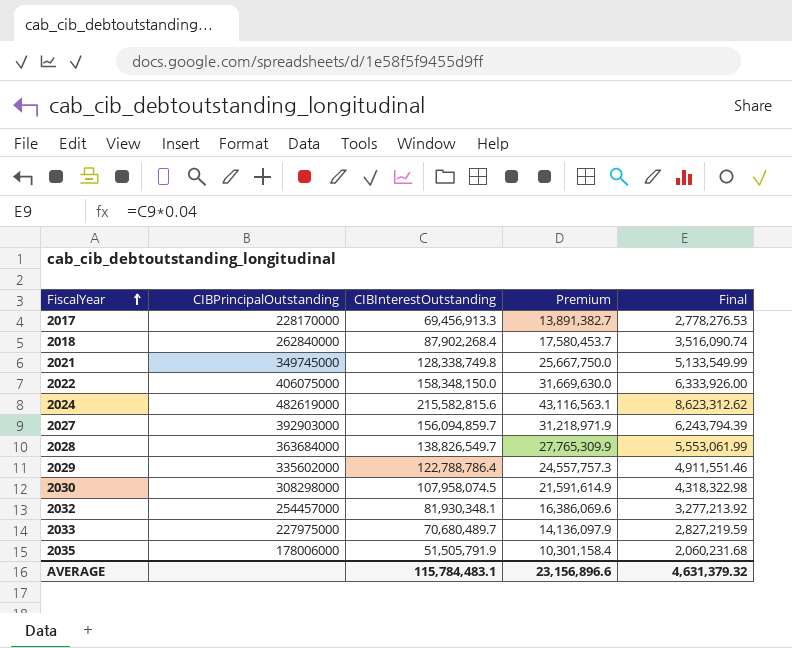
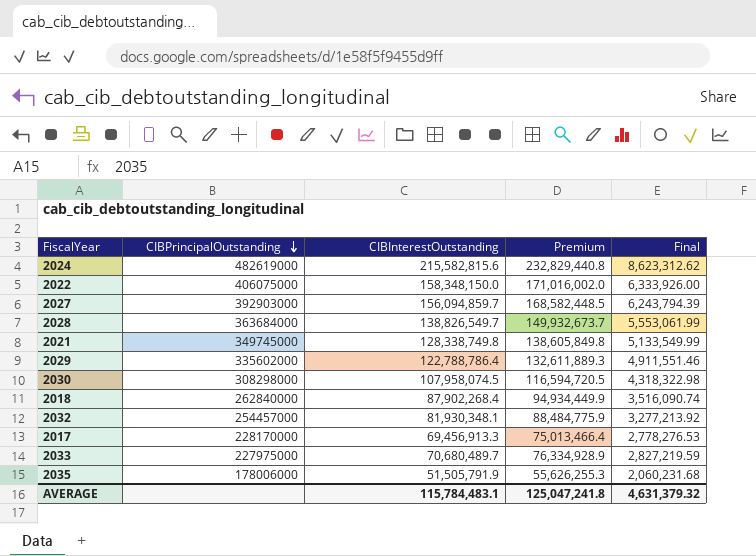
row order: FiscalYear ascending -> CIBPrincipalOutstanding descending
column Premium | formula: [CIBInterestOutstanding] * 0.2 -> [CIBInterestOutstanding] * 1.08
AVERAGE | Premium: 23,156,896.6 -> 125,047,241.8

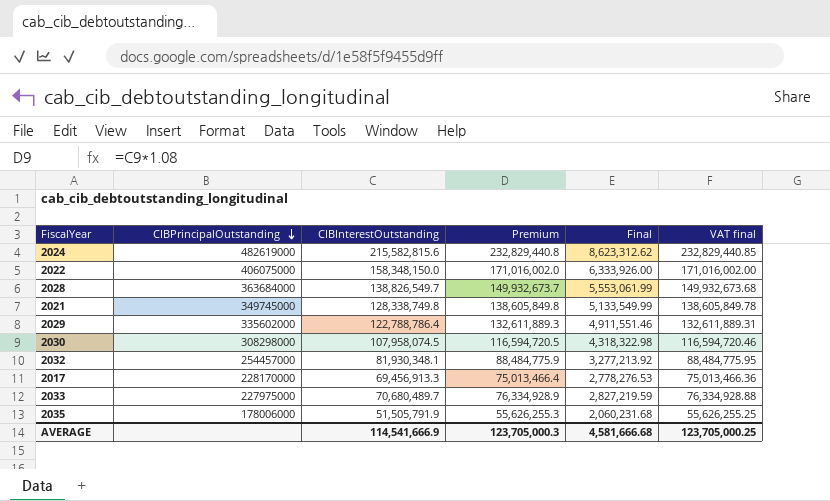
column VAT final | formula: none -> [CIBInterestOutstanding] * 1.08
row 2027: 392903000 | 156,094,859.7 | 168,582,448.5 | 6,243,794.39 -> none
row 2018: 262840000 | 87,902,268.4 | 94,934,449.9 | 3,516,090.74 -> none
AVERAGE | CIBInterestOutstanding: 115,784,483.1 -> 114,541,666.9
AVERAGE | Premium: 125,047,241.8 -> 123,705,000.3
AVERAGE | Final: 4,631,379.32 -> 4,581,666.68

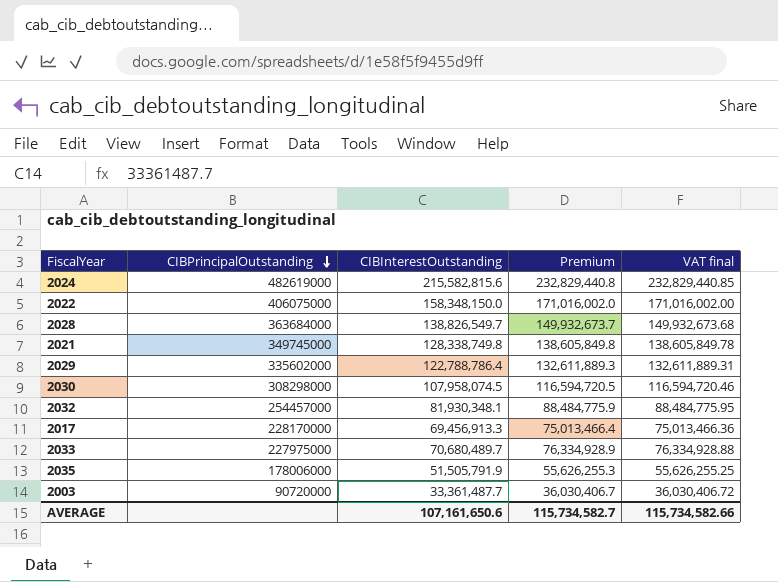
column Final | formula: [CIBInterestOutstanding] * 0.04 -> none
row 2003: none -> 90720000 | 33,361,487.7 | 36,030,406.7 | 36,030,406.72
AVERAGE | CIBInterestOutstanding: 114,541,666.9 -> 107,161,650.6
AVERAGE | Premium: 123,705,000.3 -> 115,734,582.7
AVERAGE | VAT final: 123,705,000.25 -> 115,734,582.66

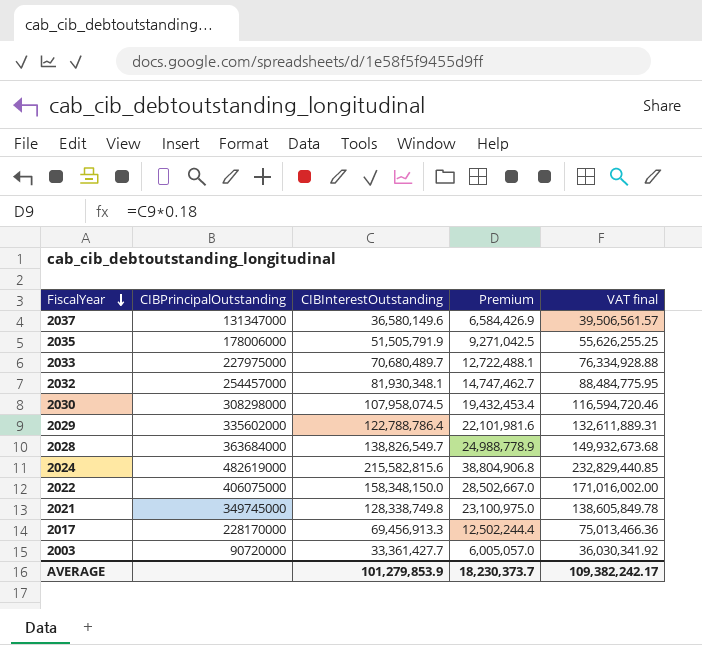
row order: CIBPrincipalOutstanding descending -> FiscalYear descending
column Premium | formula: [CIBInterestOutstanding] * 1.08 -> [CIBInterestOutstanding] * 0.18
row 2037: none -> 131347000 | 36,580,149.6 | 6,584,426.9 | 39,506,561.57
2003 | CIBInterestOutstanding: 33,361,487.7 -> 33,361,427.7
2003 | VAT final: 36,030,406.72 -> 36,030,341.92
AVERAGE | CIBInterestOutstanding: 107,161,650.6 -> 101,279,853.9
AVERAGE | Premium: 115,734,582.7 -> 18,230,373.7
AVERAGE | VAT final: 115,734,582.66 -> 109,382,242.17

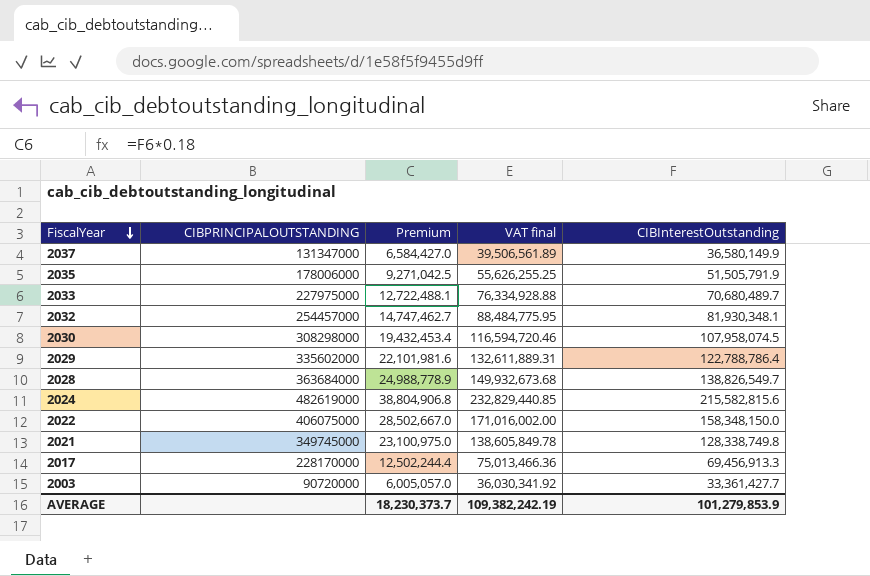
column name: CIBPrincipalOutstanding -> CIBPRINCIPALOUTSTANDING
column CIBInterestOutstanding | position: 3 -> 5
2037 | Premium: 6,584,426.9 -> 6,584,427.0
2037 | VAT final: 39,506,561.57 -> 39,506,561.89
2037 | CIBInterestOutstanding: 36,580,149.6 -> 36,580,149.9
AVERAGE | VAT final: 109,382,242.17 -> 109,382,242.19

